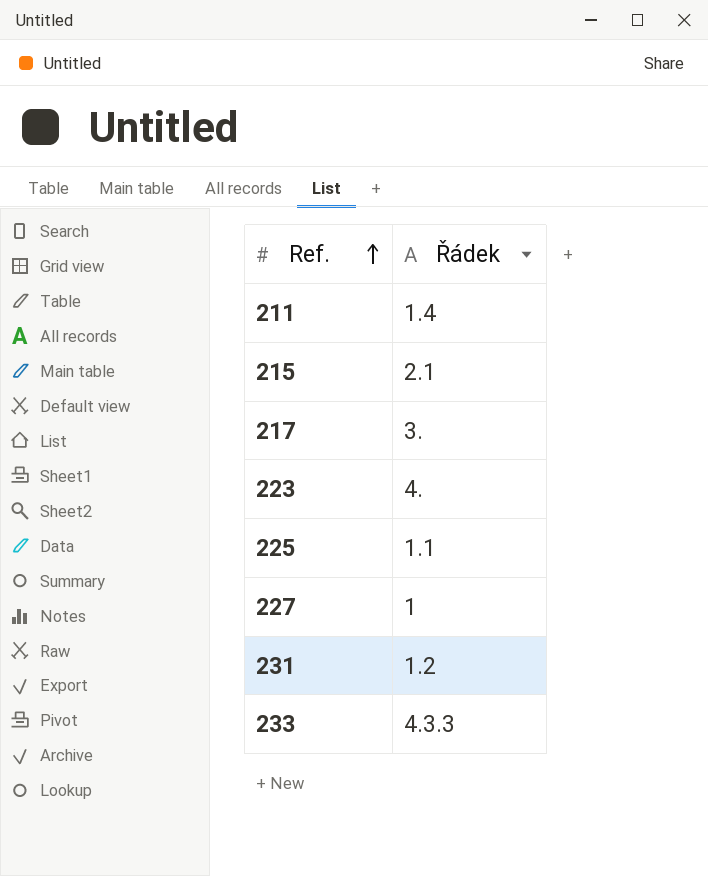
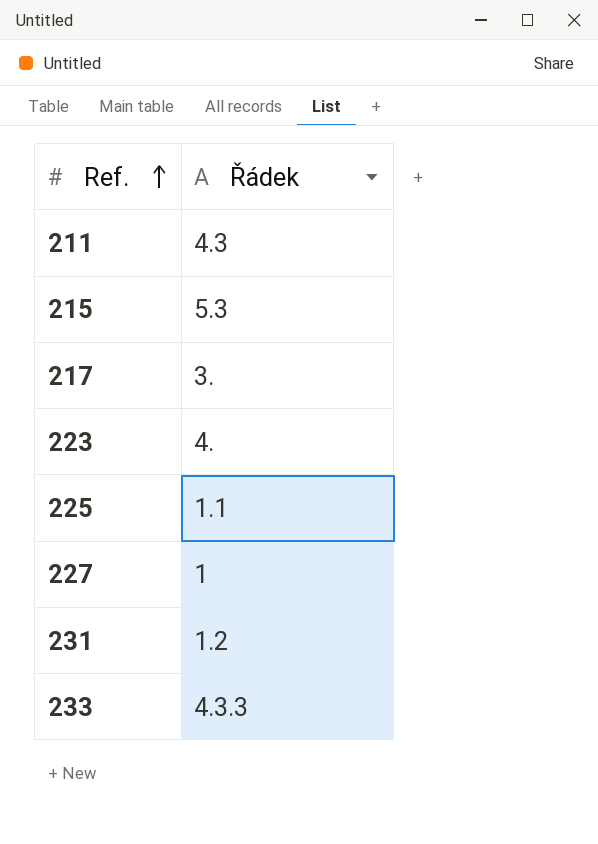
211 | Řádek: 1.4 -> 4.3
215 | Řádek: 2.1 -> 5.3

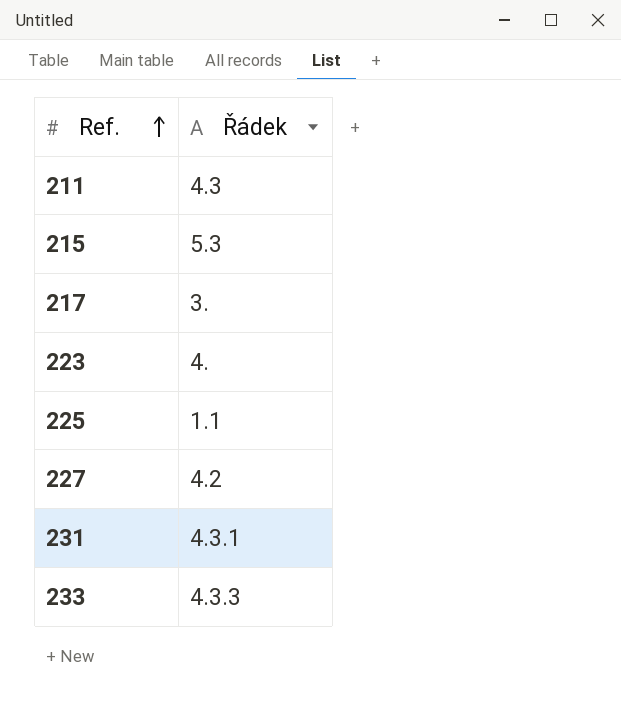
227 | Řádek: 1 -> 4.2
231 | Řádek: 1.2 -> 4.3.1

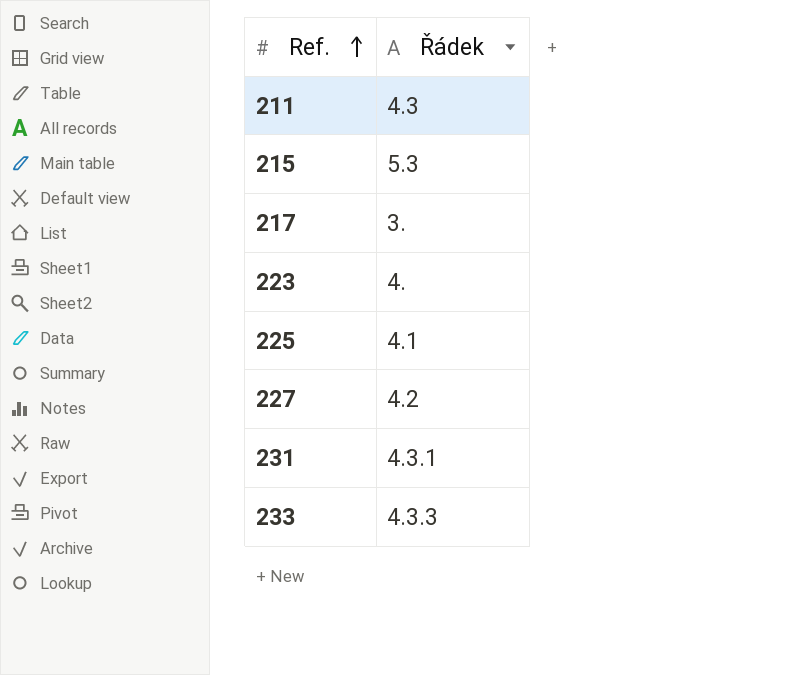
225 | Řádek: 1.1 -> 4.1

